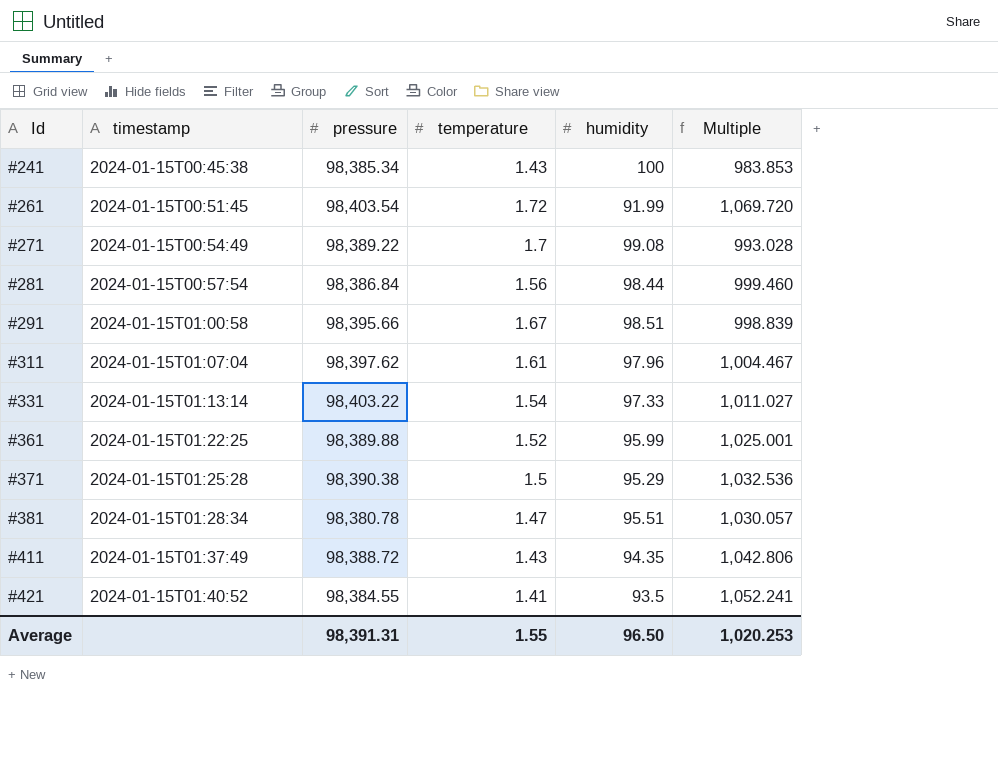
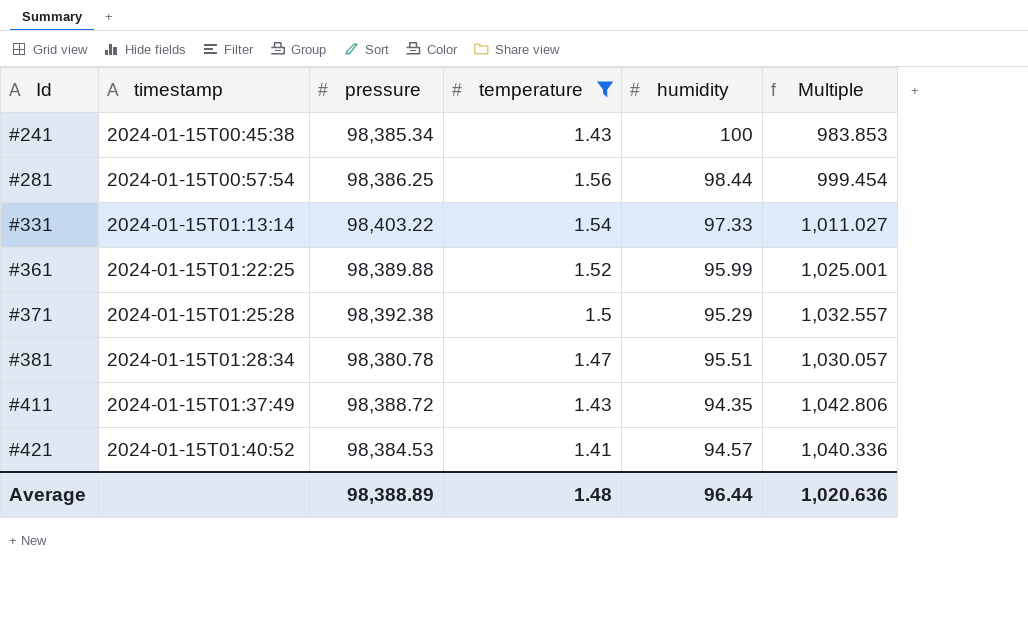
filter: none -> temperature <= 1.56
#281 | pressure: 98,386.84 -> 98,386.25
#281 | Multiple: 999.460 -> 999.454
#371 | pressure: 98,390.38 -> 98,392.38
#371 | Multiple: 1,032.536 -> 1,032.557
#421 | pressure: 98,384.55 -> 98,384.53
#421 | humidity: 93.5 -> 94.57
#421 | Multiple: 1,052.241 -> 1,040.336
Average | pressure: 98,391.31 -> 98,388.89
Average | temperature: 1.55 -> 1.48
Average | humidity: 96.50 -> 96.44
Average | Multiple: 1,020.253 -> 1,020.636

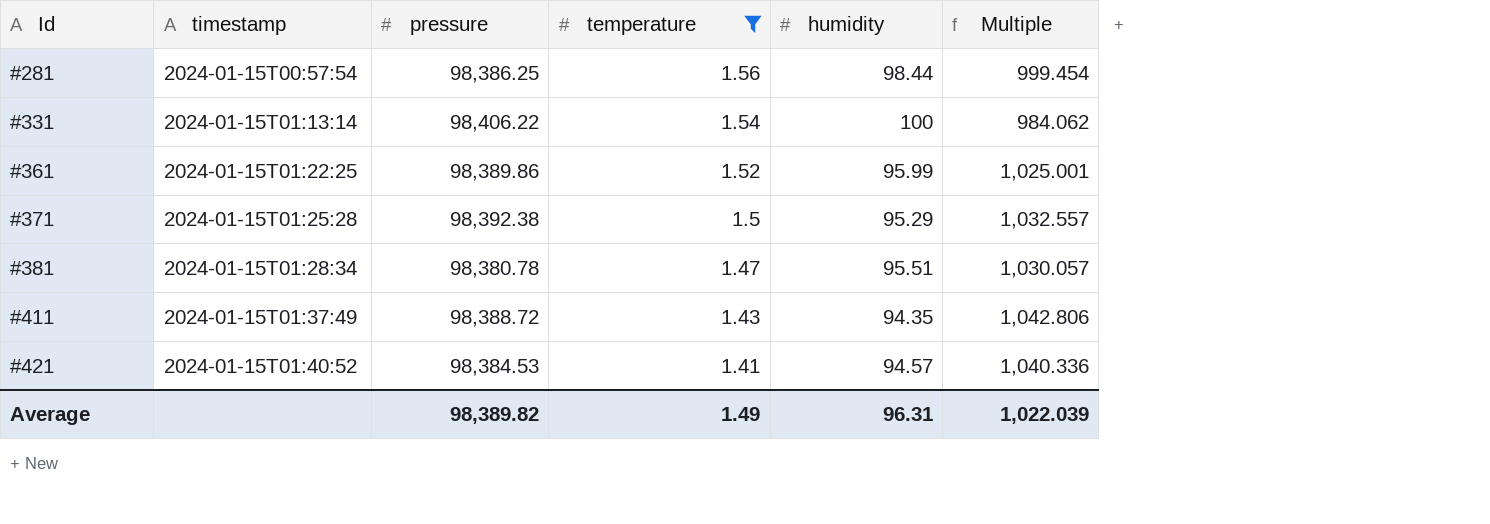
row #241: 2024-01-15T00:45:38 | 98,385.34 | 1.43 | 100 | 983.853 -> none
#331 | pressure: 98,403.22 -> 98,406.22
#331 | humidity: 97.33 -> 100
#331 | Multiple: 1,011.027 -> 984.062
#361 | pressure: 98,389.88 -> 98,389.86
Average | pressure: 98,388.89 -> 98,389.82
Average | temperature: 1.48 -> 1.49
Average | humidity: 96.44 -> 96.31
Average | Multiple: 1,020.636 -> 1,022.039

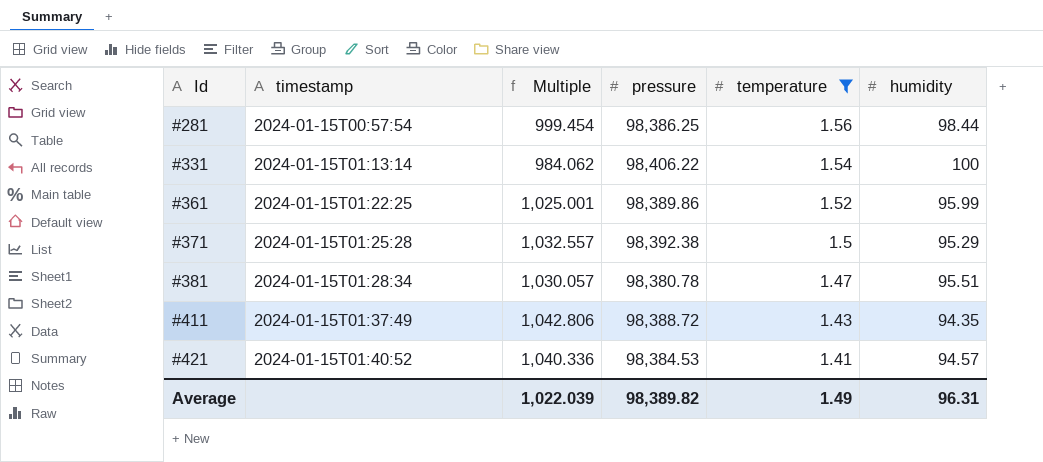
column Multiple | position: 6 -> 3

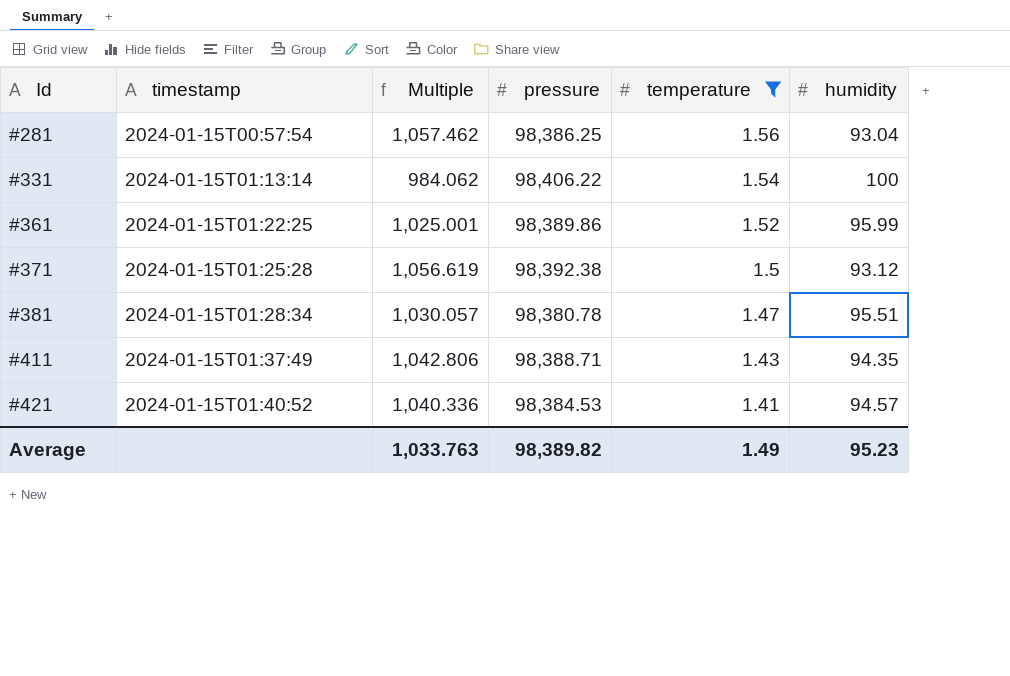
#281 | Multiple: 999.454 -> 1,057.462
#281 | humidity: 98.44 -> 93.04
#371 | Multiple: 1,032.557 -> 1,056.619
#371 | humidity: 95.29 -> 93.12
#411 | pressure: 98,388.72 -> 98,388.71
Average | Multiple: 1,022.039 -> 1,033.763
Average | humidity: 96.31 -> 95.23

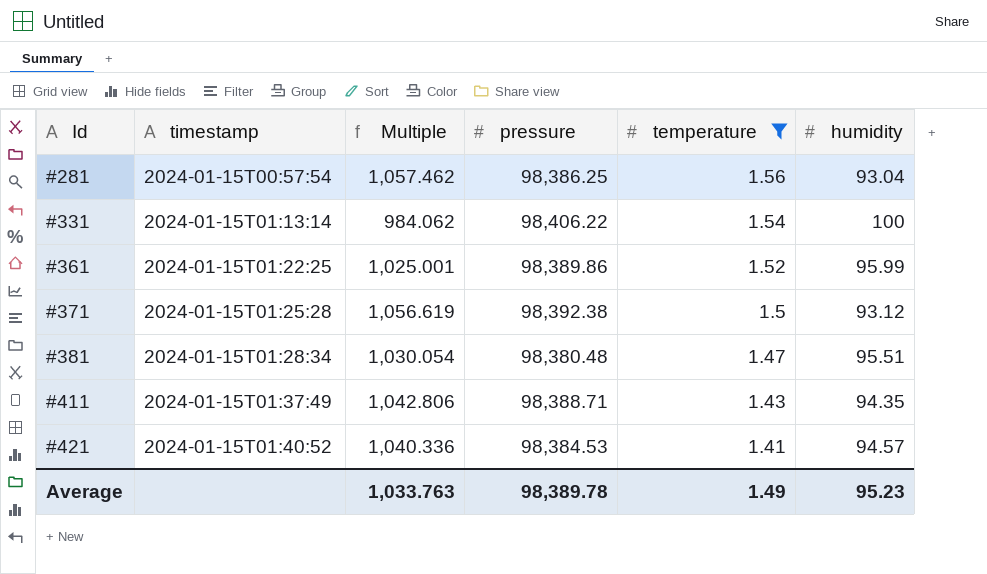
#381 | Multiple: 1,030.057 -> 1,030.054
#381 | pressure: 98,380.78 -> 98,380.48
Average | pressure: 98,389.82 -> 98,389.78

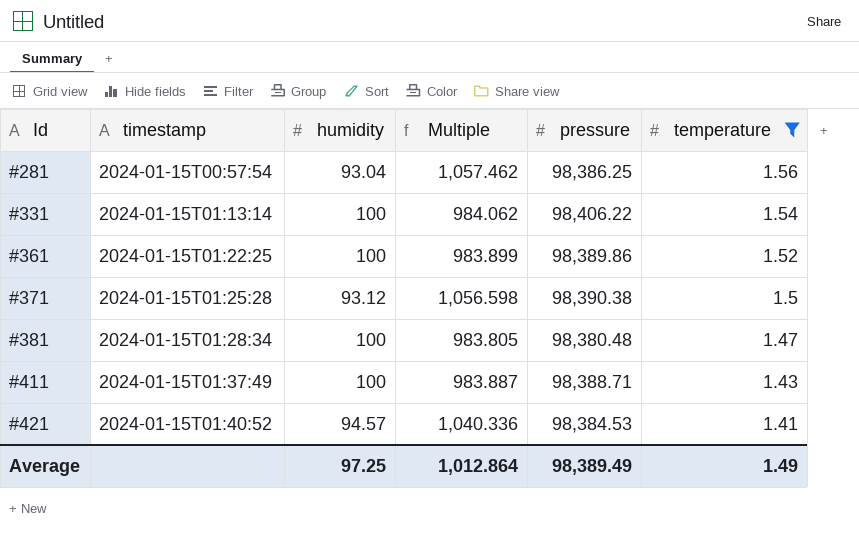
column humidity | position: 6 -> 3
#361 | humidity: 95.99 -> 100
#361 | Multiple: 1,025.001 -> 983.899
#371 | Multiple: 1,056.619 -> 1,056.598
#371 | pressure: 98,392.38 -> 98,390.38
#381 | humidity: 95.51 -> 100
#381 | Multiple: 1,030.054 -> 983.805
#411 | humidity: 94.35 -> 100
#411 | Multiple: 1,042.806 -> 983.887
Average | humidity: 95.23 -> 97.25
Average | Multiple: 1,033.763 -> 1,012.864
Average | pressure: 98,389.78 -> 98,389.49

